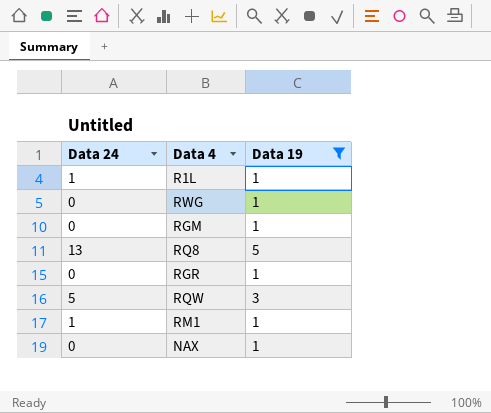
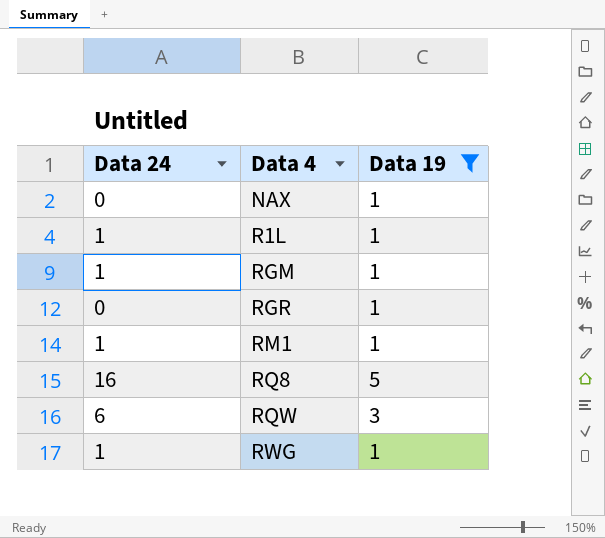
row order: none -> Data 4 ascending
RGM | Data 24: 0 -> 1
RQ8 | Data 24: 13 -> 16
RQW | Data 24: 5 -> 6
RWG | Data 24: 0 -> 1

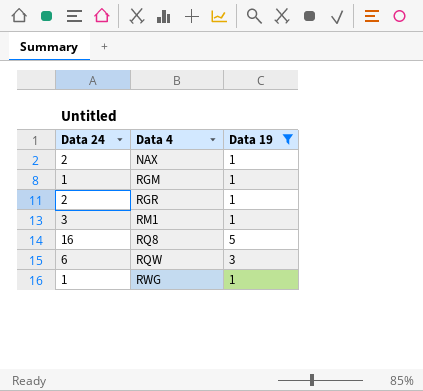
row R1L: 1 | 1 -> none
NAX | Data 24: 0 -> 2
RGR | Data 24: 0 -> 2
RM1 | Data 24: 1 -> 3

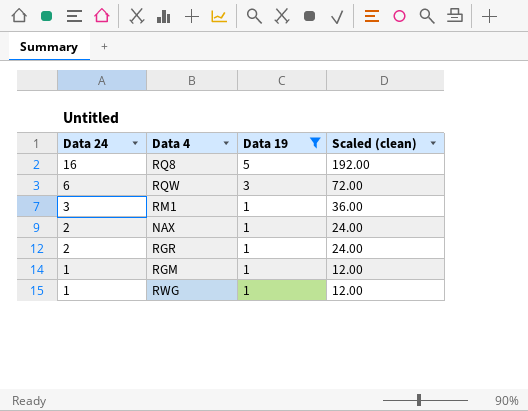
row order: Data 4 ascending -> Data 24 descending
column Scaled (clean) | formula: none -> [Data 24] * 12

